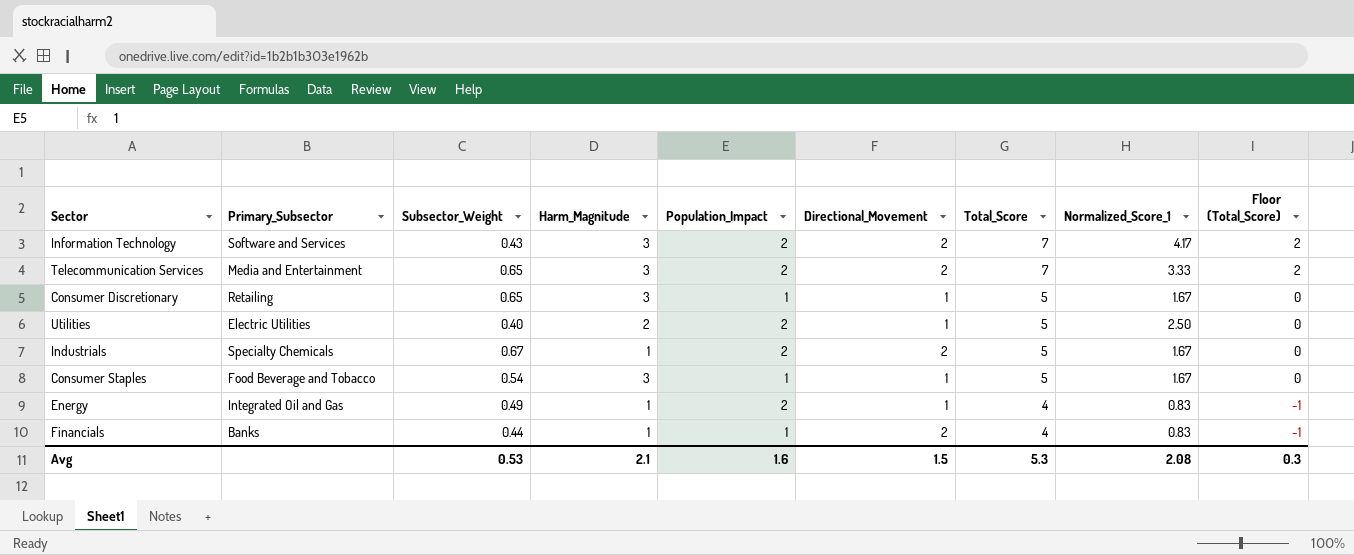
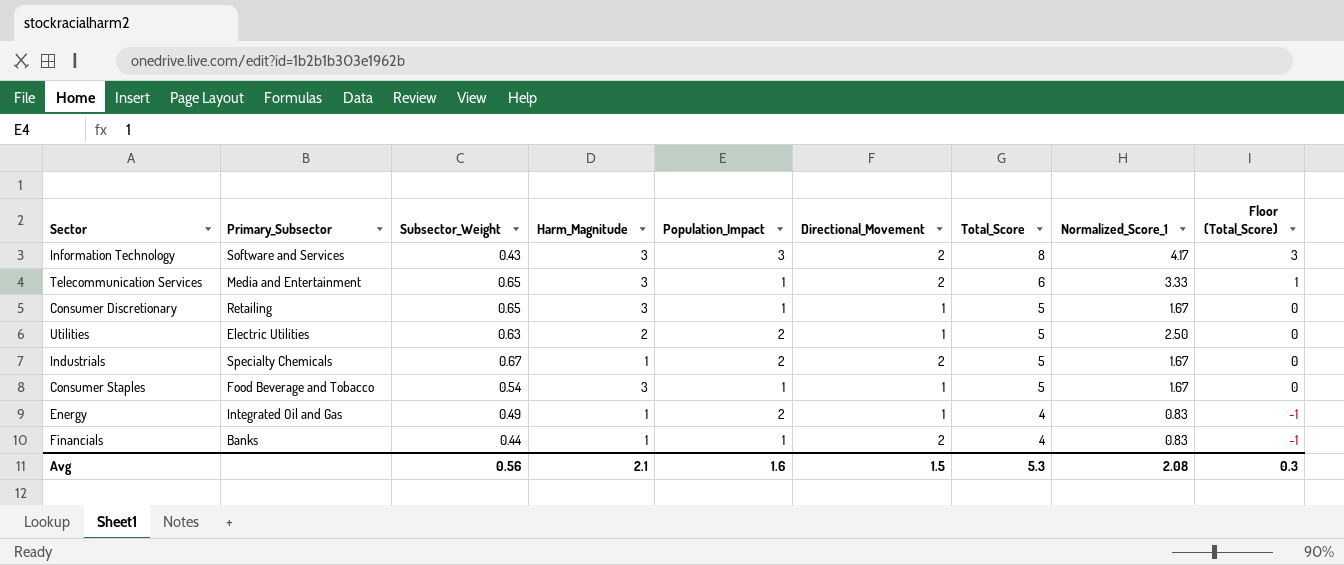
Information Technology | Population_Impact: 2 -> 3
Information Technology | Total_Score: 7 -> 8
Information Technology | Floor (Total_Score): 2 -> 3
Telecommunication Services | Population_Impact: 2 -> 1
Telecommunication Services | Total_Score: 7 -> 6
Telecommunication Services | Floor (Total_Score): 2 -> 1
Utilities | Subsector_Weight: 0.40 -> 0.63
Avg | Subsector_Weight: 0.53 -> 0.56

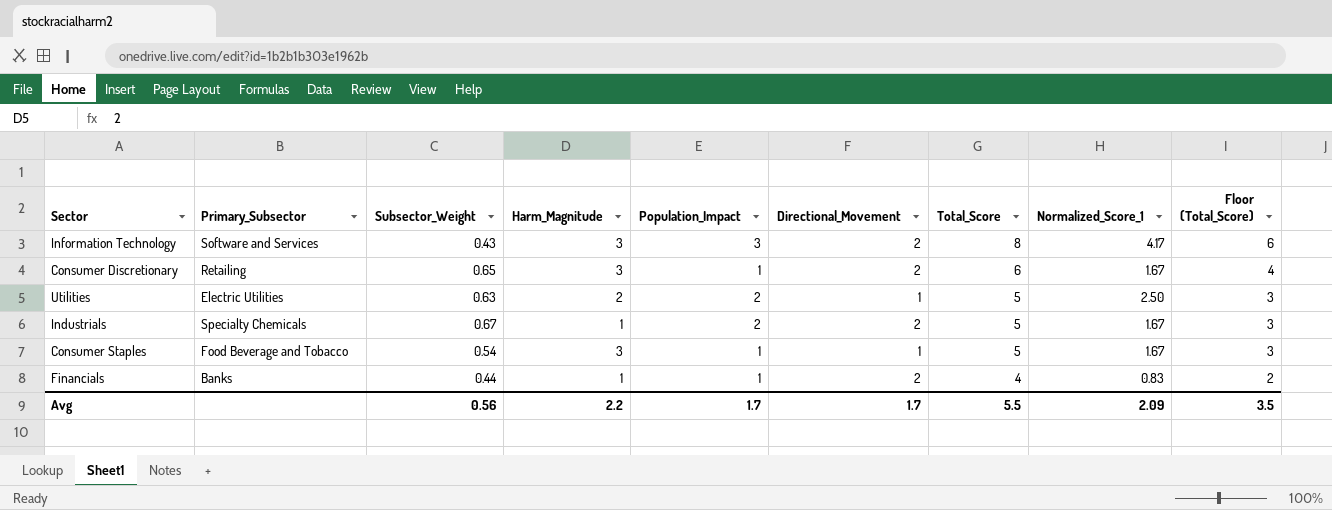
column Floor (Total_Score) | formula: [Total_Score] - 5 -> [Total_Score] - 2
row Telecommunication Services: Media and Entertainment | 0.65 | 3 | 1 | 2 | 6 | 3.33 | 1 -> none
row Energy: Integrated Oil and Gas | 0.49 | 1 | 2 | 1 | 4 | 0.83 | -1 -> none
Consumer Discretionary | Directional_Movement: 1 -> 2
Consumer Discretionary | Total_Score: 5 -> 6
Avg | Harm_Magnitude: 2.1 -> 2.2
Avg | Population_Impact: 1.6 -> 1.7
Avg | Directional_Movement: 1.5 -> 1.7
Avg | Total_Score: 5.3 -> 5.5
Avg | Normalized_Score_1: 2.08 -> 2.09
Avg | Floor (Total_Score): 0.3 -> 3.5

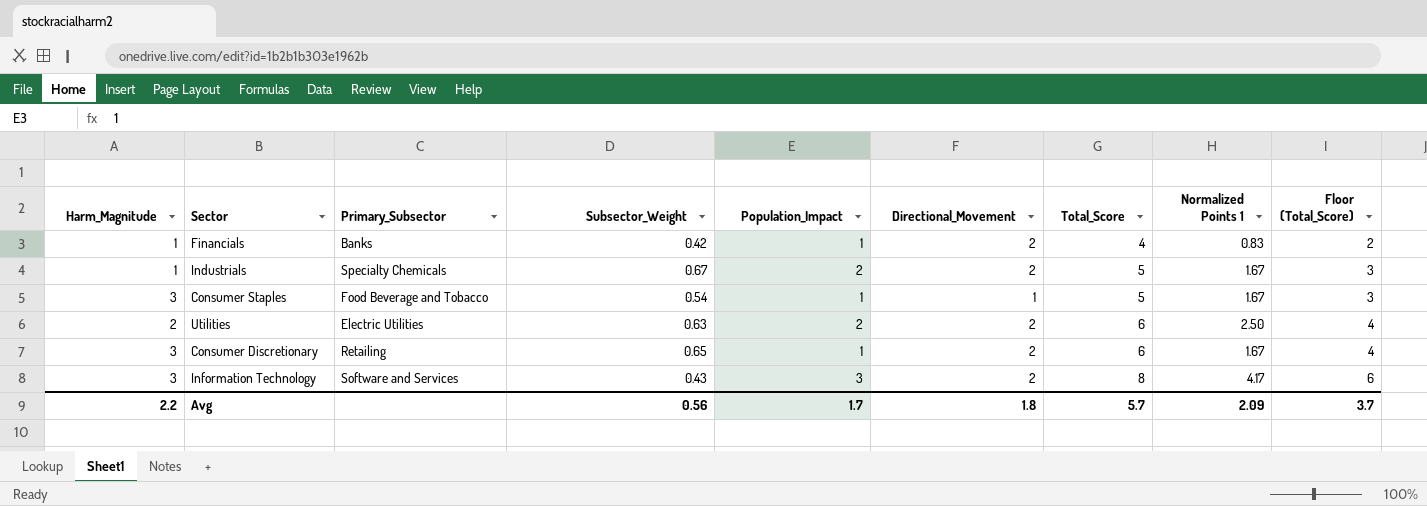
row order: Total_Score descending -> Total_Score ascending
column Harm_Magnitude | position: 4 -> 1
column name: Normalized_Score_1 -> Normalized Points 1
Financials | Subsector_Weight: 0.44 -> 0.42
Utilities | Directional_Movement: 1 -> 2
Utilities | Total_Score: 5 -> 6
Utilities | Floor (Total_Score): 3 -> 4
Avg | Directional_Movement: 1.7 -> 1.8
Avg | Total_Score: 5.5 -> 5.7
Avg | Floor (Total_Score): 3.5 -> 3.7

